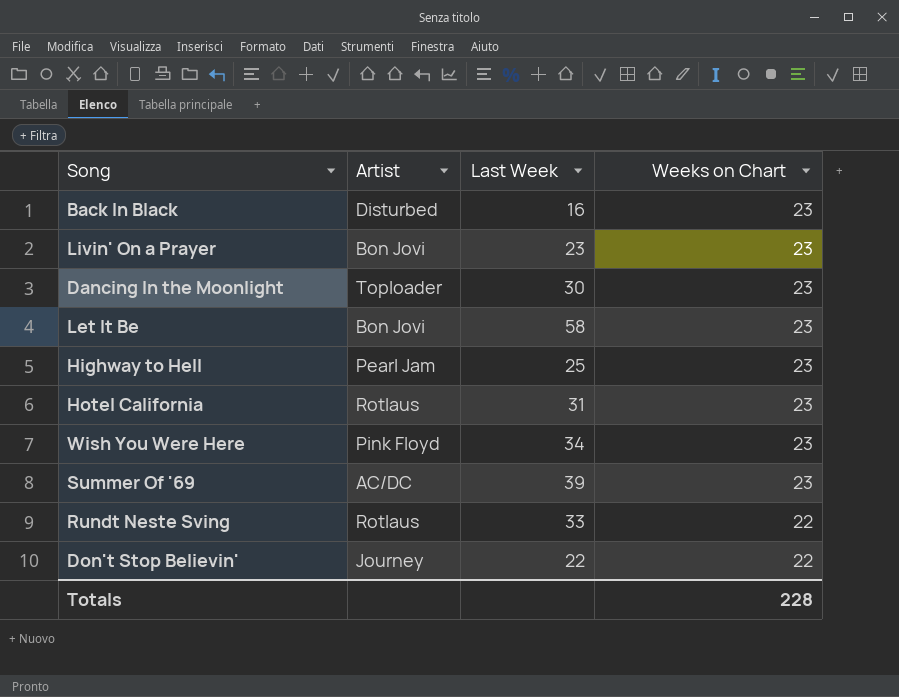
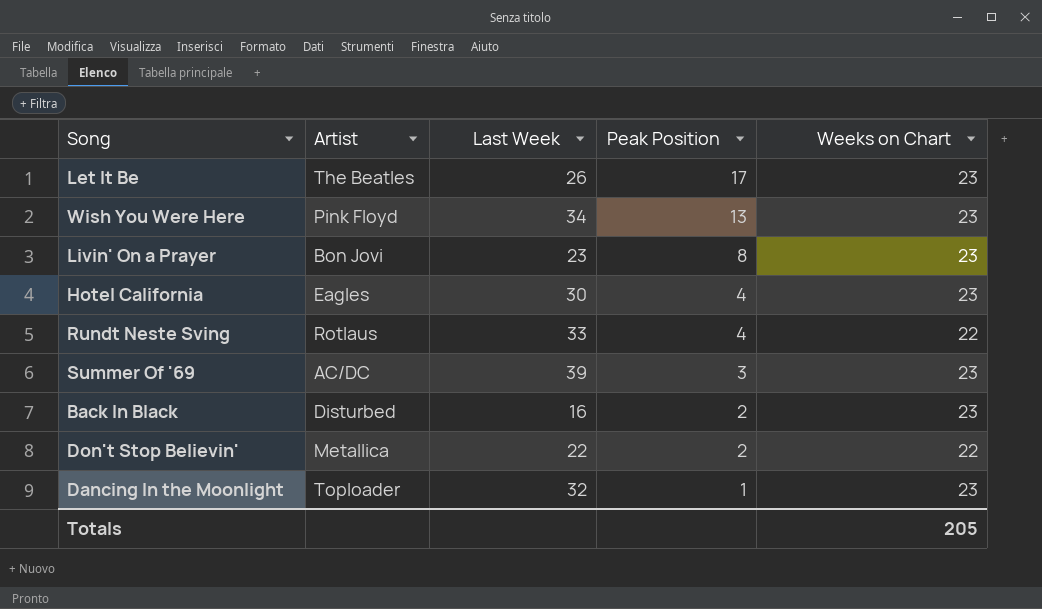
row order: Weeks on Chart descending -> Peak Position descending
column Peak Position | position: none -> 4
row Highway to Hell: Pearl Jam | 25 | 23 -> none
Let It Be | Artist: Bon Jovi -> The Beatles
Let It Be | Last Week: 58 -> 26
Hotel California | Artist: Rotlaus -> Eagles
Hotel California | Last Week: 31 -> 30
Don't Stop Believin' | Artist: Journey -> Metallica
Dancing In the Moonlight | Last Week: 30 -> 32
Totals | Weeks on Chart: 228 -> 205

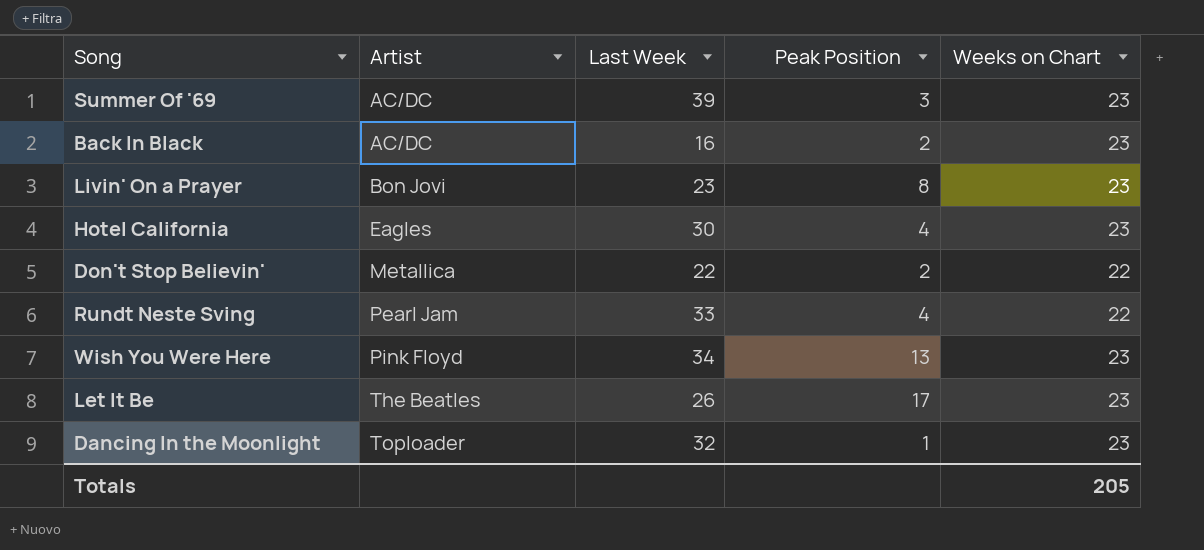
row order: Peak Position descending -> Artist ascending
Back In Black | Artist: Disturbed -> AC/DC
Rundt Neste Sving | Artist: Rotlaus -> Pearl Jam

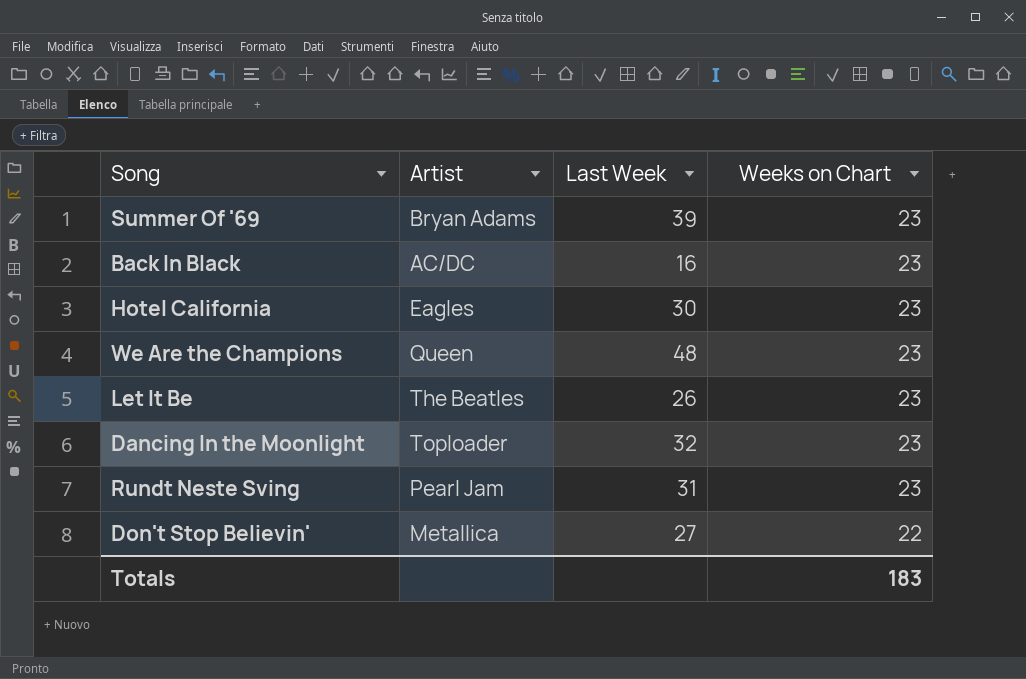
row order: Artist ascending -> Weeks on Chart descending
column Peak Position | position: 4 -> none
row Livin' On a Prayer: Bon Jovi | 23 | 8 | 23 -> none
row Wish You Were Here: Pink Floyd | 34 | 13 | 23 -> none
Summer Of '69 | Artist: AC/DC -> Bryan Adams
row We Are the Champions: none -> Queen | 48 | 23
Rundt Neste Sving | Last Week: 33 -> 31
Rundt Neste Sving | Weeks on Chart: 22 -> 23
Don't Stop Believin' | Last Week: 22 -> 27
Totals | Weeks on Chart: 205 -> 183

